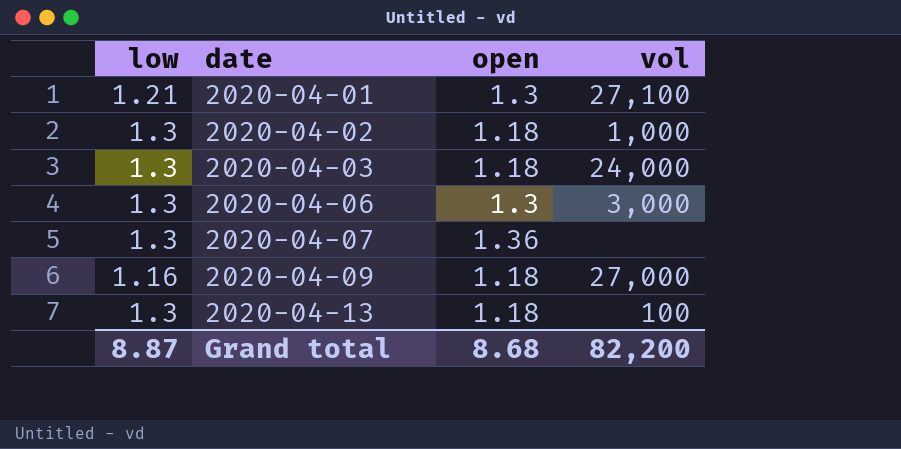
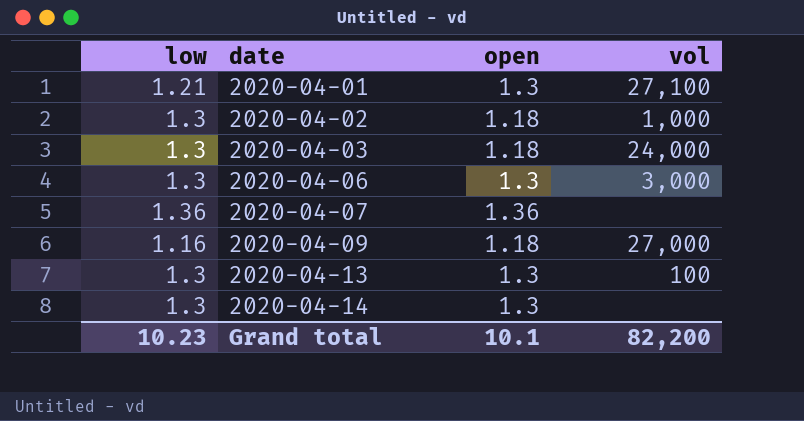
2020-04-07 | low: 1.3 -> 1.36
2020-04-13 | open: 1.18 -> 1.3
row 2020-04-14: none -> 1.3 | 1.3 | none
Grand total | low: 8.87 -> 10.23
Grand total | open: 8.68 -> 10.1

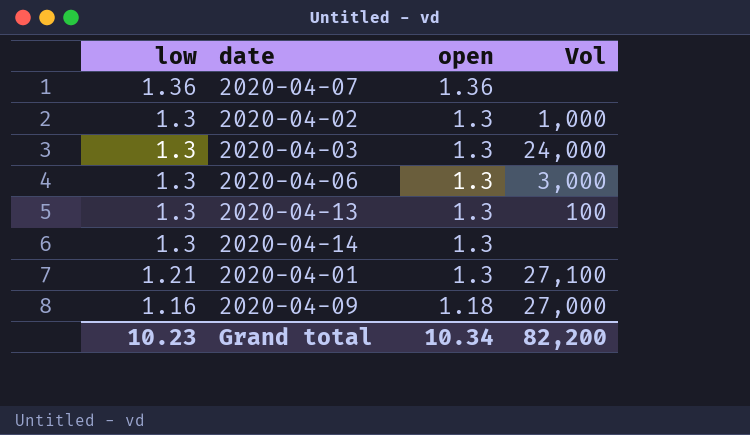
row order: date ascending -> low descending
column name: vol -> Vol
2020-04-02 | open: 1.18 -> 1.3
2020-04-03 | open: 1.18 -> 1.3
Grand total | open: 10.1 -> 10.34

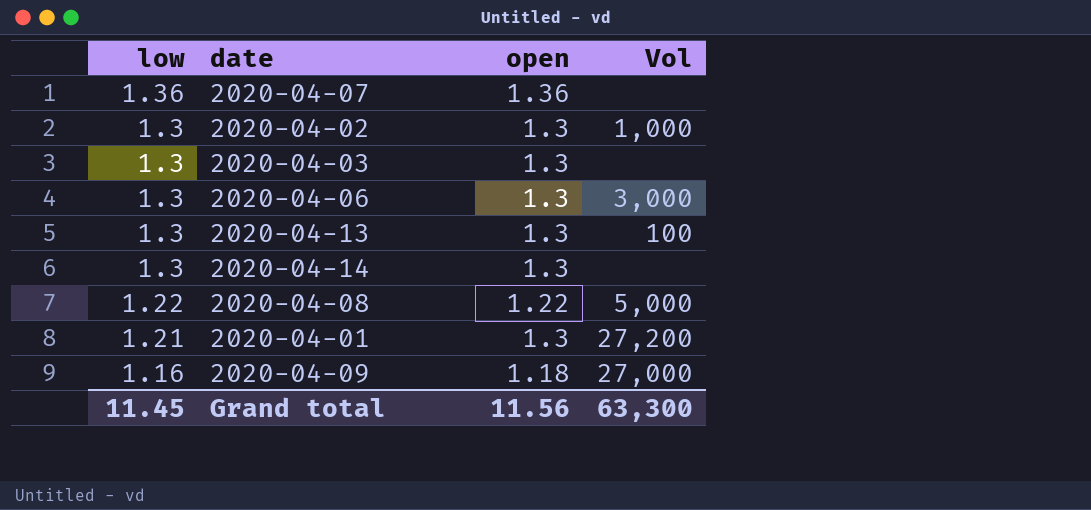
2020-04-03 | Vol: 24,000 -> none
row 2020-04-08: none -> 1.22 | 1.22 | 5,000
2020-04-01 | Vol: 27,100 -> 27,200
Grand total | low: 10.23 -> 11.45
Grand total | open: 10.34 -> 11.56
Grand total | Vol: 82,200 -> 63,300

